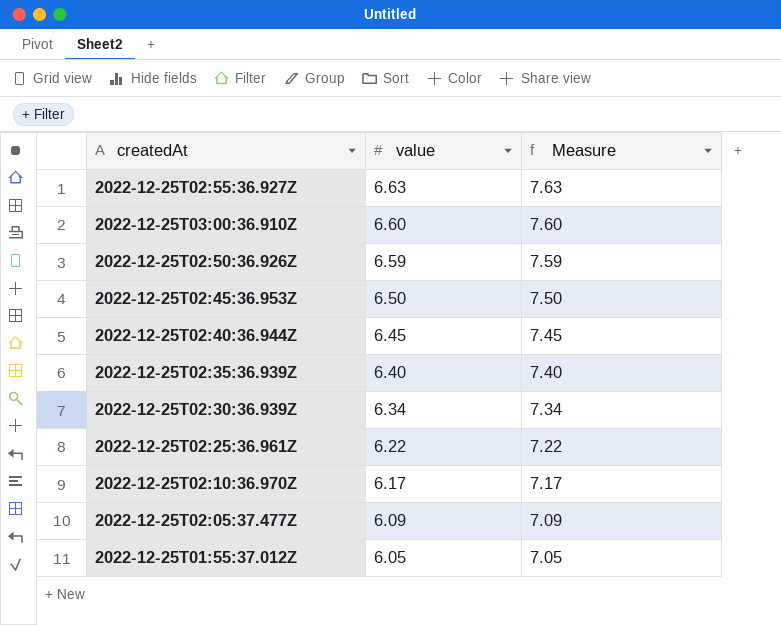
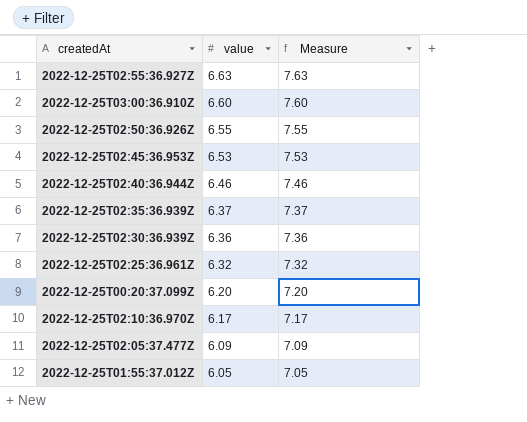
2022-12-25T02:50:36.926Z | value: 6.59 -> 6.55
2022-12-25T02:50:36.926Z | Measure: 7.59 -> 7.55
2022-12-25T02:45:36.953Z | value: 6.50 -> 6.53
2022-12-25T02:45:36.953Z | Measure: 7.50 -> 7.53
2022-12-25T02:40:36.944Z | value: 6.45 -> 6.46
2022-12-25T02:40:36.944Z | Measure: 7.45 -> 7.46
2022-12-25T02:35:36.939Z | value: 6.40 -> 6.37
2022-12-25T02:35:36.939Z | Measure: 7.40 -> 7.37
2022-12-25T02:30:36.939Z | value: 6.34 -> 6.36
2022-12-25T02:30:36.939Z | Measure: 7.34 -> 7.36
2022-12-25T02:25:36.961Z | value: 6.22 -> 6.32
2022-12-25T02:25:36.961Z | Measure: 7.22 -> 7.32
row 2022-12-25T00:20:37.099Z: none -> 6.20 | 7.20

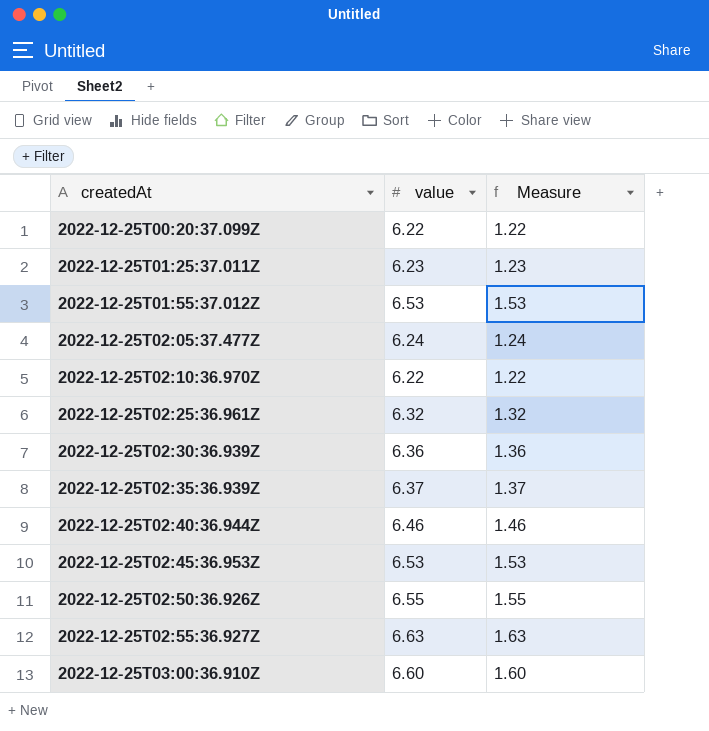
row order: value descending -> createdAt ascending
column Measure | formula: [value] + 1 -> [value] - 5
2022-12-25T00:20:37.099Z | value: 6.20 -> 6.22
row 2022-12-25T01:25:37.011Z: none -> 6.23 | 1.23
2022-12-25T01:55:37.012Z | value: 6.05 -> 6.53
2022-12-25T02:05:37.477Z | value: 6.09 -> 6.24
2022-12-25T02:10:36.970Z | value: 6.17 -> 6.22

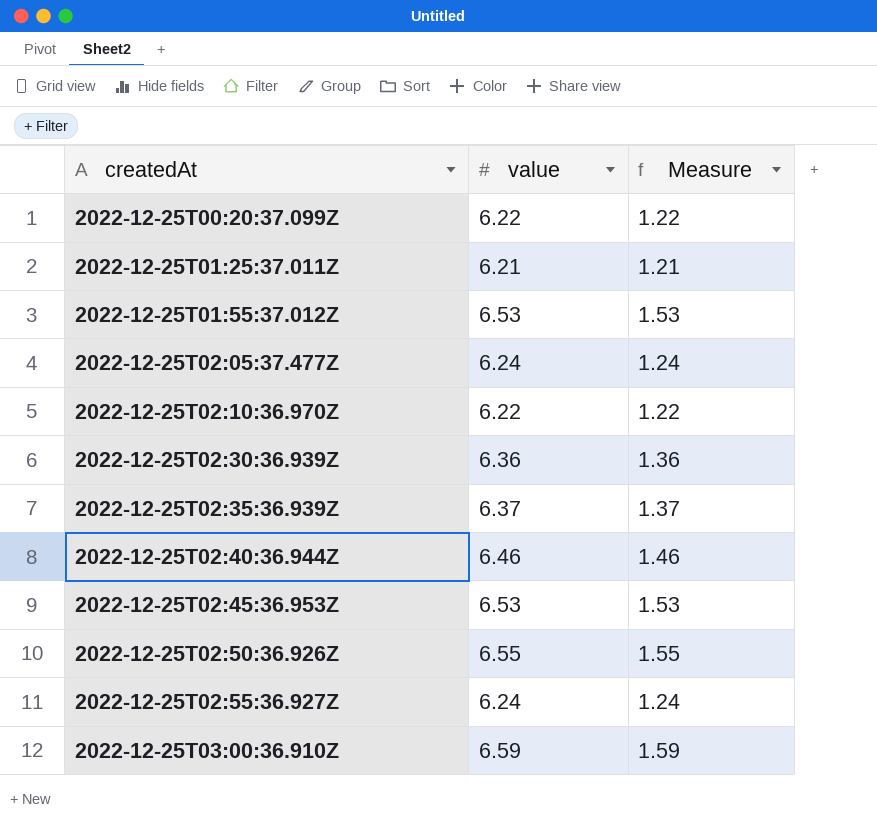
row 2022-12-25T02:25:36.961Z: 6.32 | 1.32 -> none
2022-12-25T01:25:37.011Z | value: 6.23 -> 6.21
2022-12-25T01:25:37.011Z | Measure: 1.23 -> 1.21
2022-12-25T02:55:36.927Z | value: 6.63 -> 6.24
2022-12-25T02:55:36.927Z | Measure: 1.63 -> 1.24
2022-12-25T03:00:36.910Z | value: 6.60 -> 6.59
2022-12-25T03:00:36.910Z | Measure: 1.60 -> 1.59

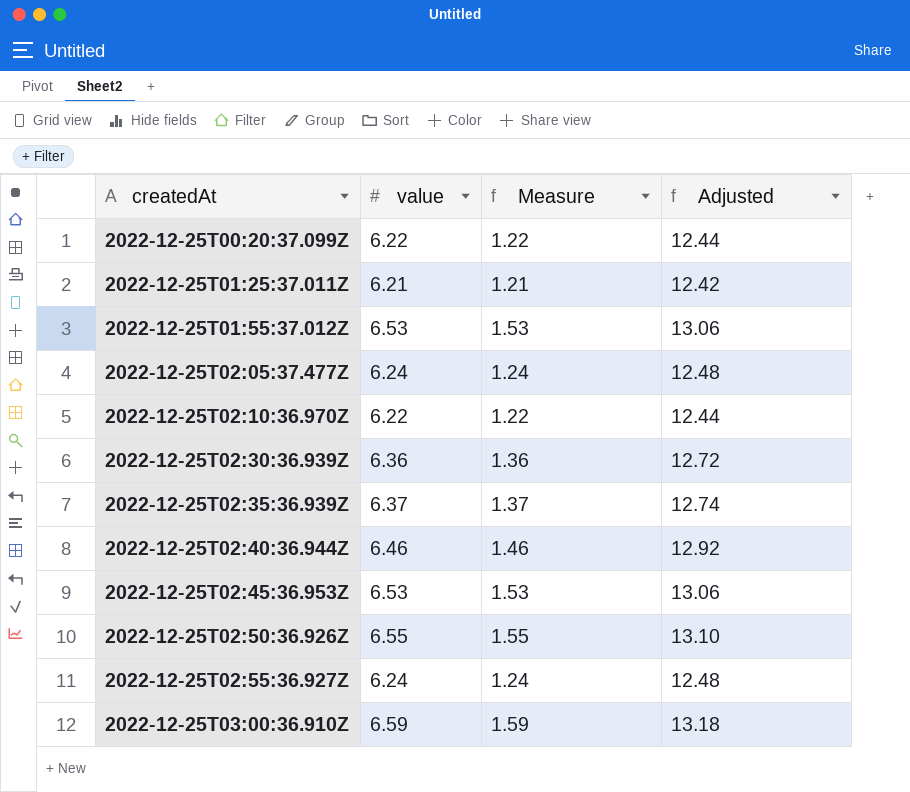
column Adjusted | formula: none -> [value] * 2

